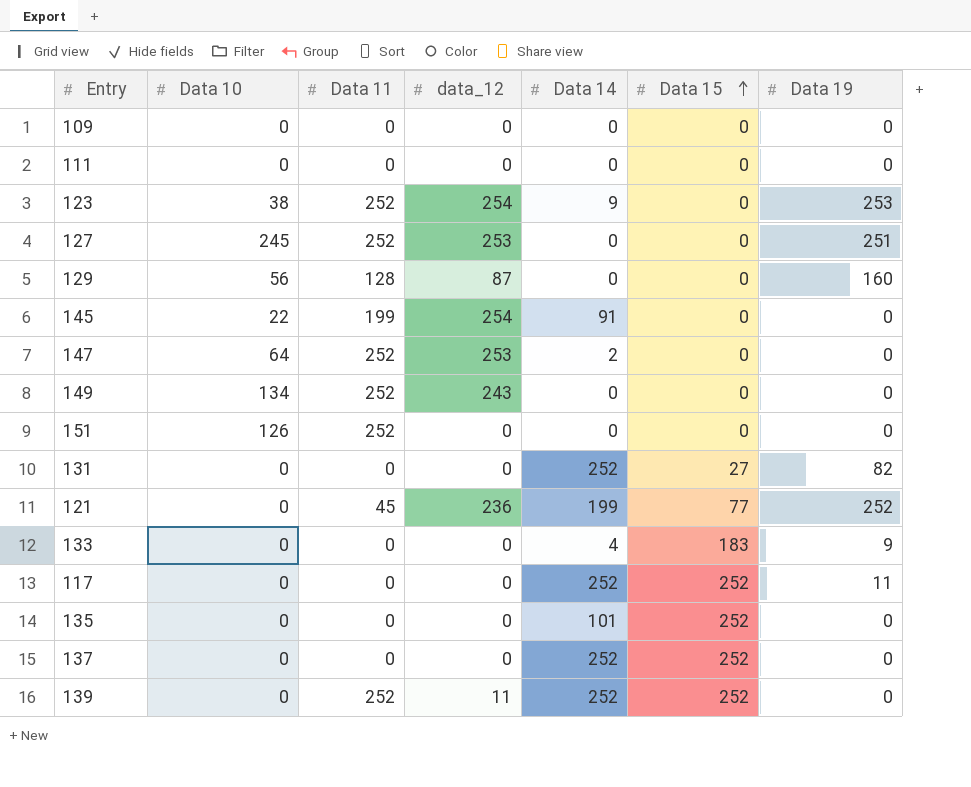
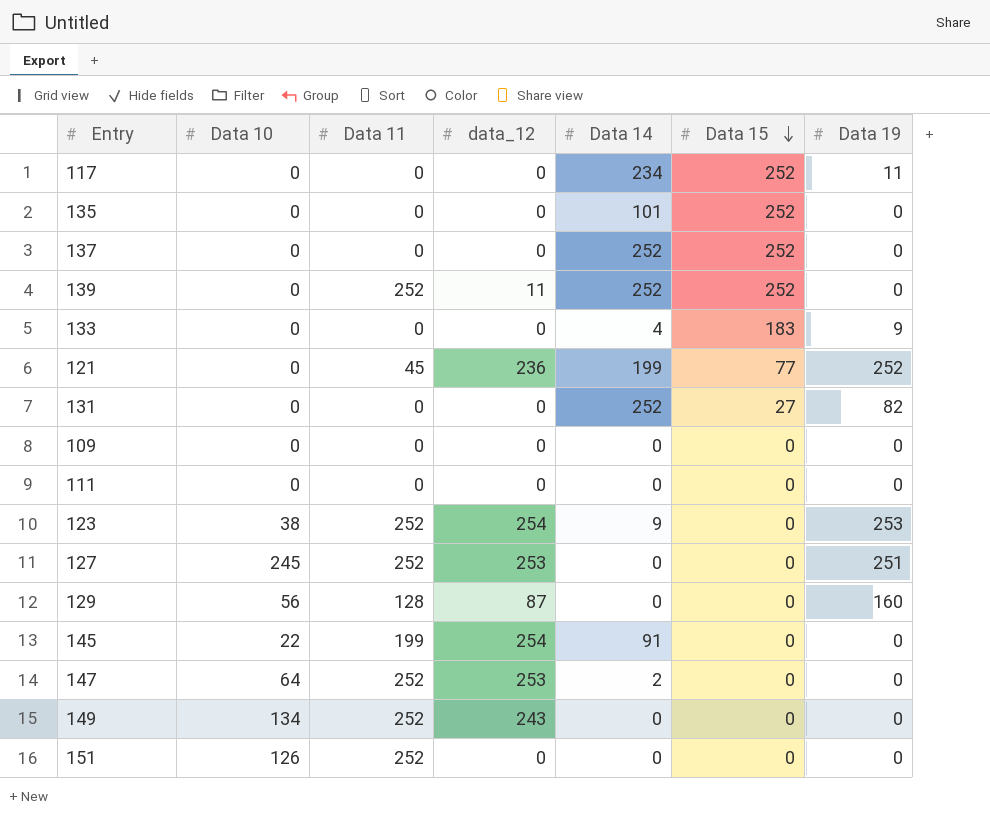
row order: Data 15 ascending -> Data 15 descending
117 | Data 14: 252 -> 234

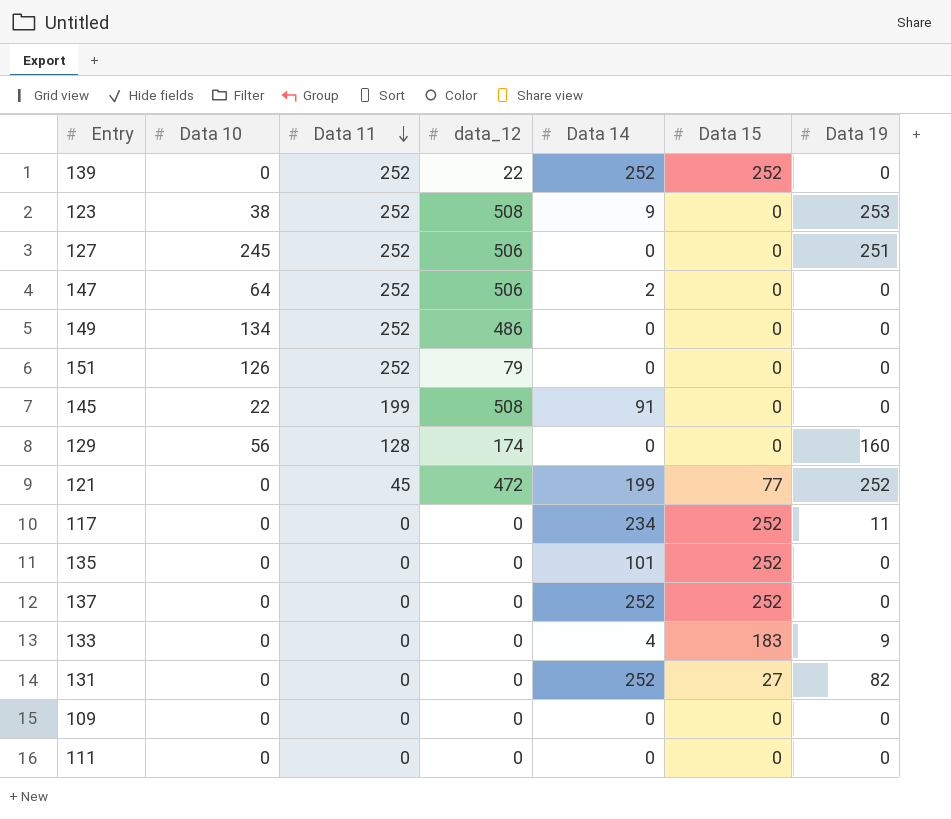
row order: Data 15 descending -> Data 11 descending
139 | data_12: 11 -> 22
123 | data_12: 254 -> 508
127 | data_12: 253 -> 506
147 | data_12: 253 -> 506
149 | data_12: 243 -> 486
151 | data_12: 0 -> 79
145 | data_12: 254 -> 508
129 | data_12: 87 -> 174
121 | data_12: 236 -> 472

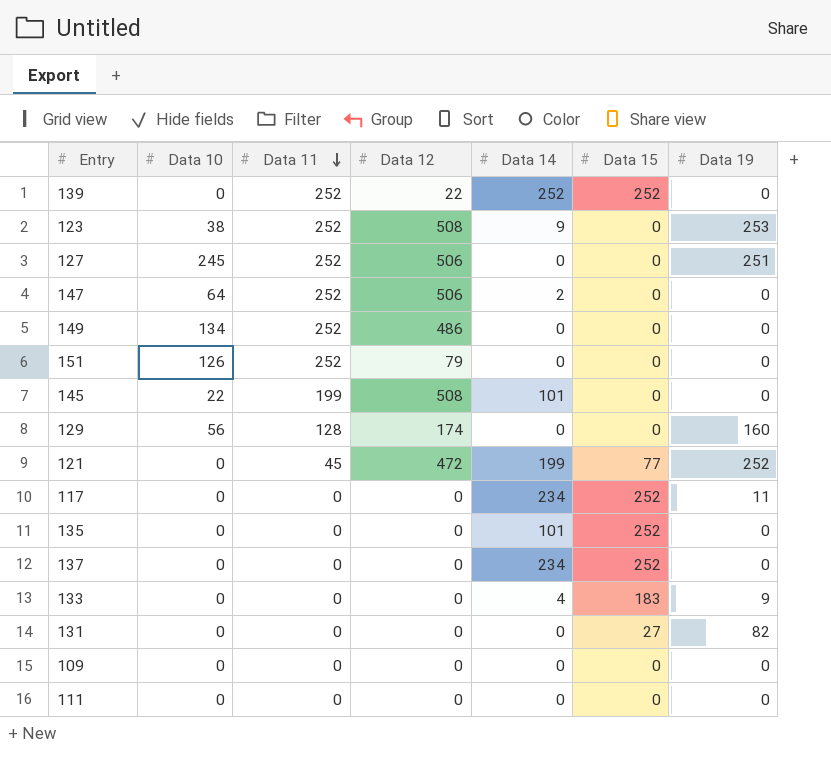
column name: data_12 -> Data 12
145 | Data 14: 91 -> 101
137 | Data 14: 252 -> 234
131 | Data 14: 252 -> 0

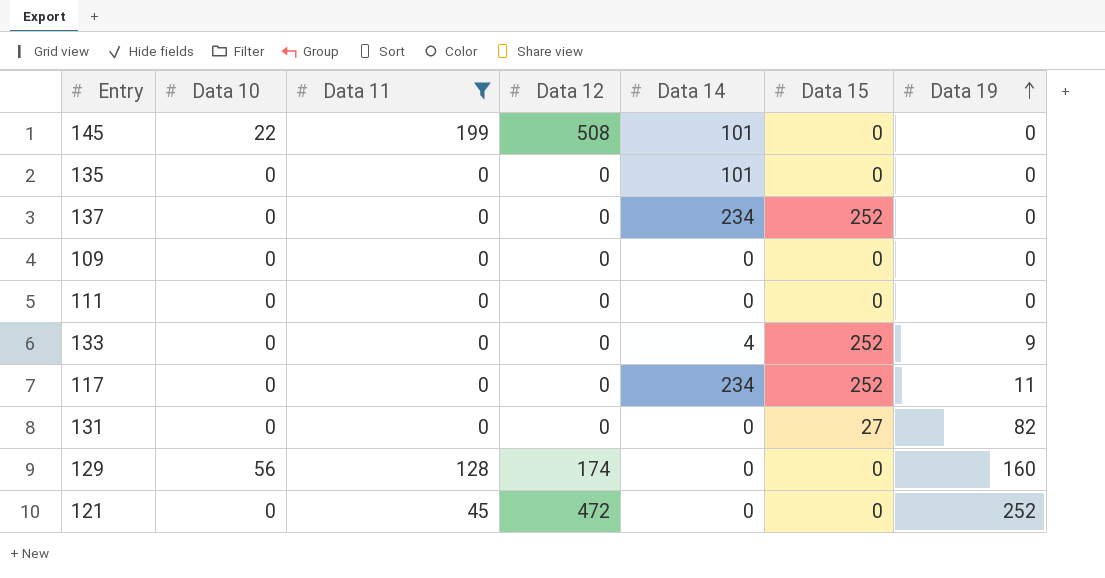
filter: none -> Data 11 != 252
row order: Data 11 descending -> Data 19 ascending
135 | Data 15: 252 -> 0
133 | Data 15: 183 -> 252
121 | Data 14: 199 -> 0
121 | Data 15: 77 -> 0

